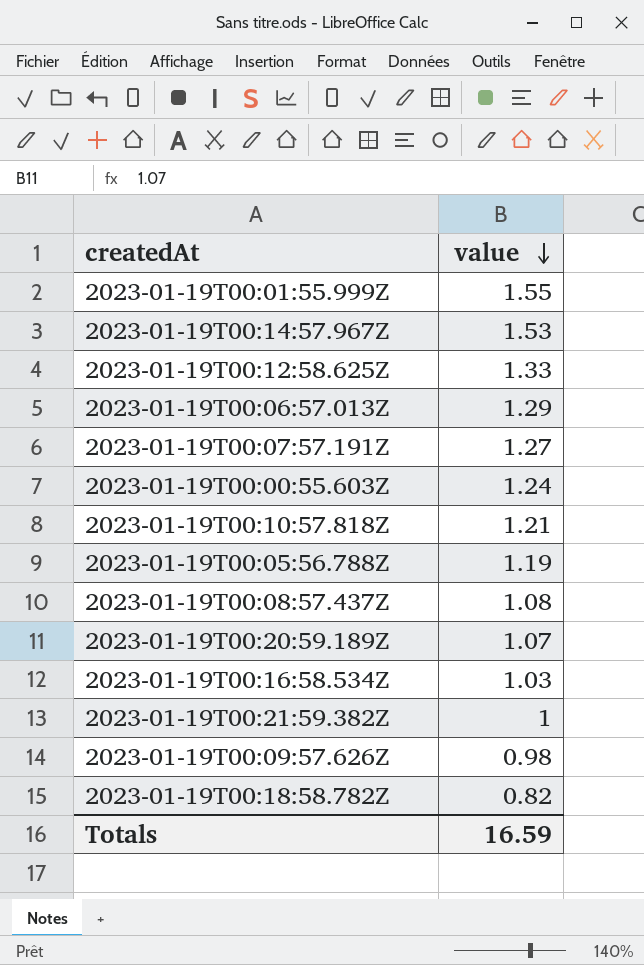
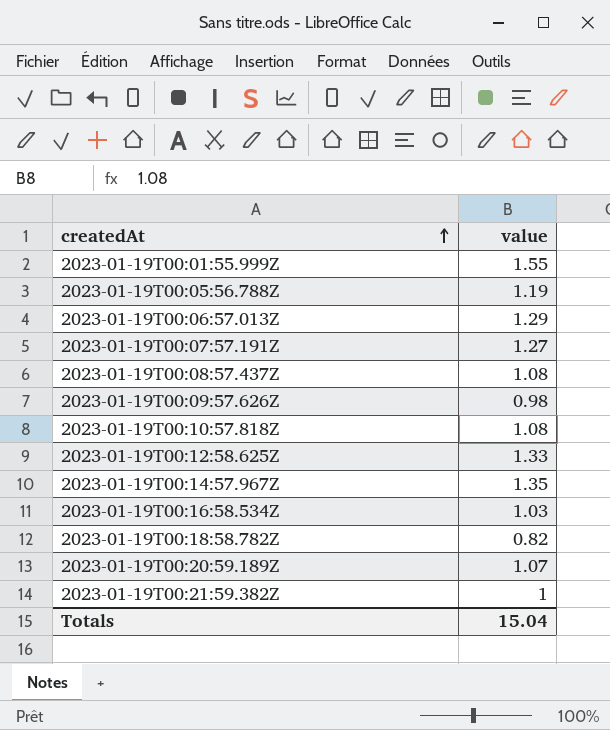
row order: value descending -> createdAt ascending
row 2023-01-19T00:00:55.603Z: 1.24 -> none
2023-01-19T00:10:57.818Z | value: 1.21 -> 1.08
2023-01-19T00:14:57.967Z | value: 1.53 -> 1.35
Totals | value: 16.59 -> 15.04

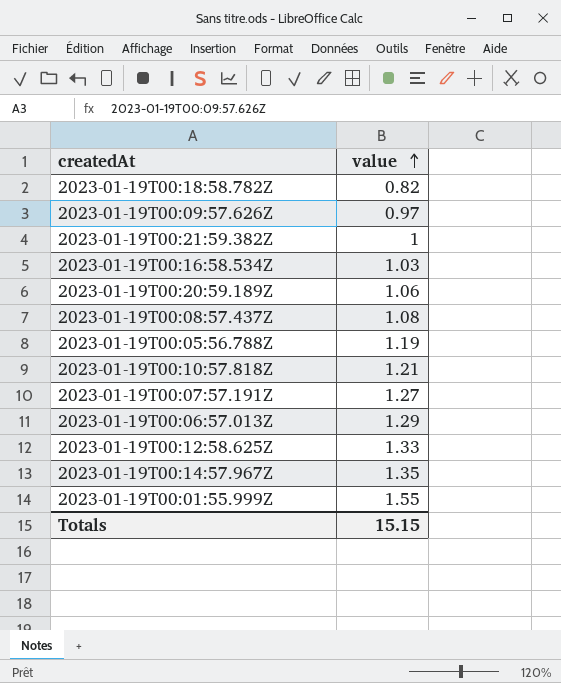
row order: createdAt ascending -> value ascending
2023-01-19T00:09:57.626Z | value: 0.98 -> 0.97
2023-01-19T00:20:59.189Z | value: 1.07 -> 1.06
2023-01-19T00:10:57.818Z | value: 1.08 -> 1.21
Totals | value: 15.04 -> 15.15

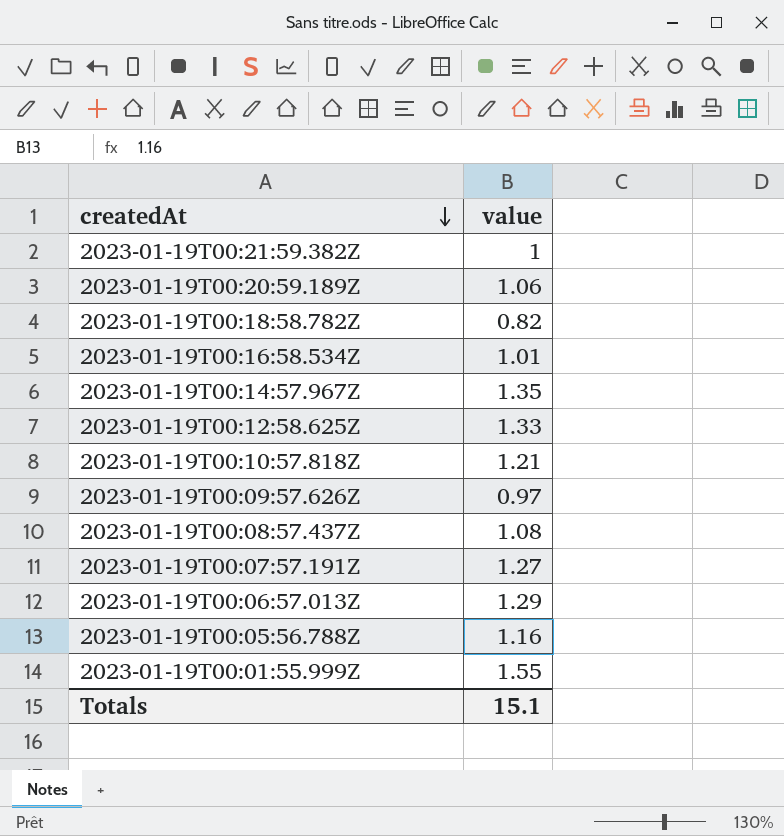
row order: value ascending -> createdAt descending
2023-01-19T00:16:58.534Z | value: 1.03 -> 1.01
2023-01-19T00:05:56.788Z | value: 1.19 -> 1.16
Totals | value: 15.15 -> 15.1

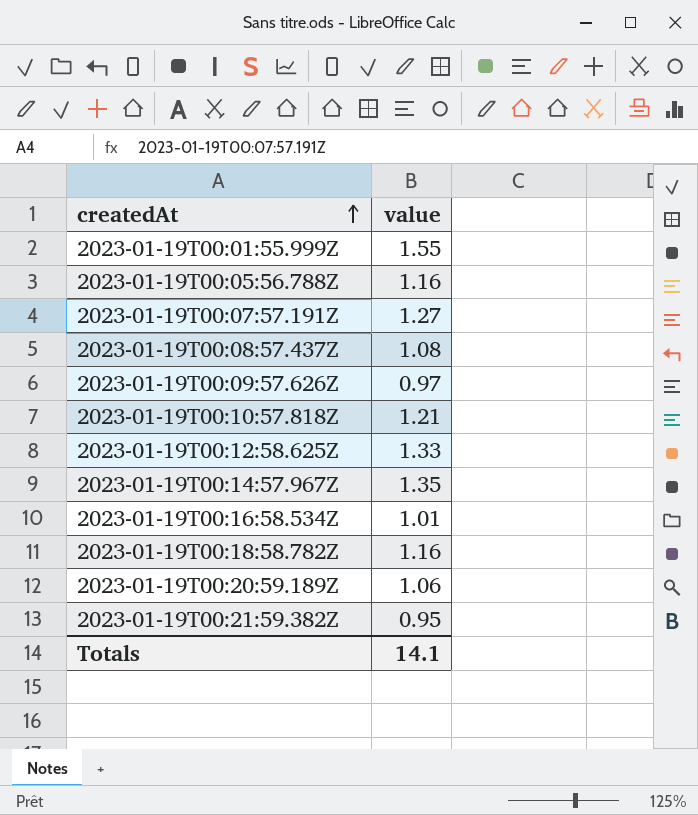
row order: createdAt descending -> createdAt ascending
row 2023-01-19T00:06:57.013Z: 1.29 -> none
2023-01-19T00:18:58.782Z | value: 0.82 -> 1.16
2023-01-19T00:21:59.382Z | value: 1 -> 0.95
Totals | value: 15.1 -> 14.1

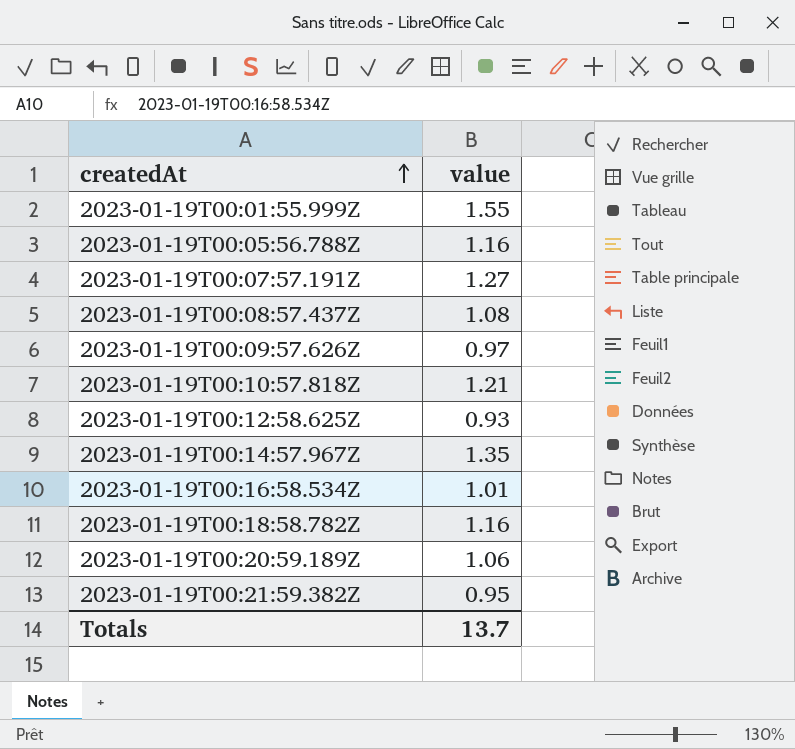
2023-01-19T00:12:58.625Z | value: 1.33 -> 0.93
Totals | value: 14.1 -> 13.7

